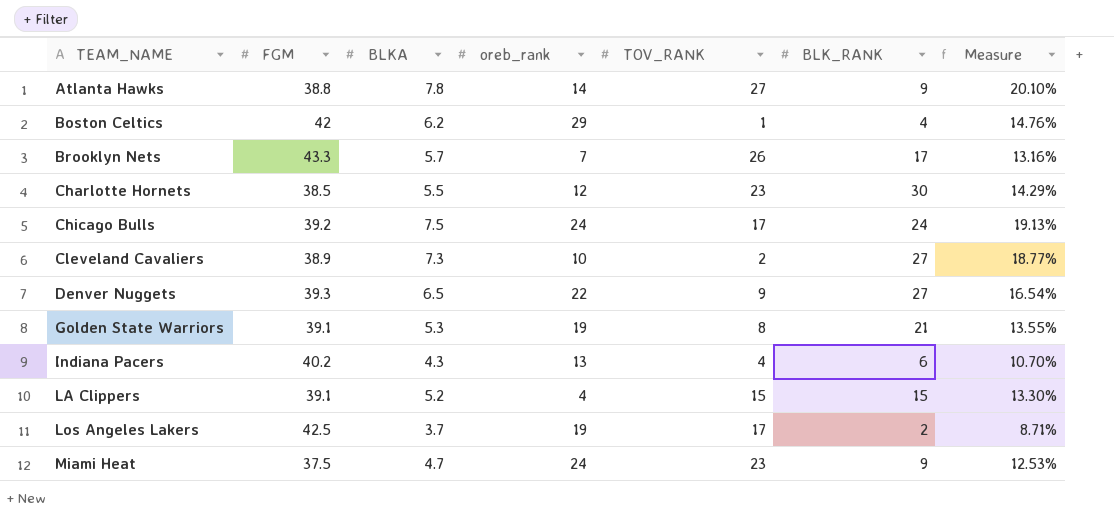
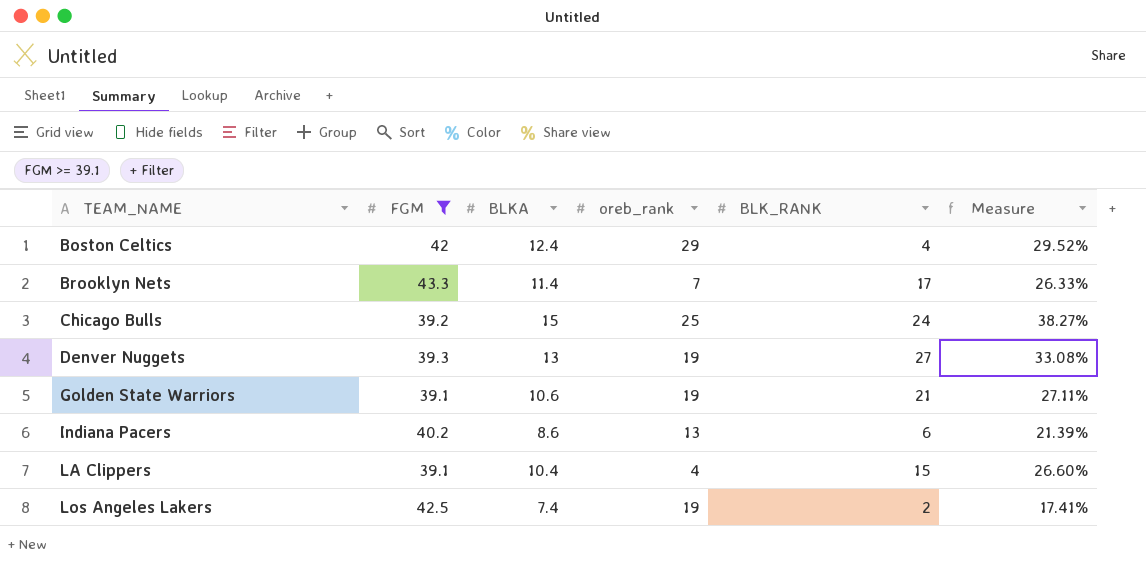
filter: none -> FGM >= 39.1
column TOV_RANK | position: 5 -> none
Boston Celtics | BLKA: 6.2 -> 12.4
Boston Celtics | Measure: 14.76% -> 29.52%
Brooklyn Nets | BLKA: 5.7 -> 11.4
Brooklyn Nets | Measure: 13.16% -> 26.33%
Chicago Bulls | BLKA: 7.5 -> 15
Chicago Bulls | oreb_rank: 24 -> 25
Chicago Bulls | Measure: 19.13% -> 38.27%
Denver Nuggets | BLKA: 6.5 -> 13
Denver Nuggets | oreb_rank: 22 -> 19
Denver Nuggets | Measure: 16.54% -> 33.08%
Golden State Warriors | BLKA: 5.3 -> 10.6
Golden State Warriors | Measure: 13.55% -> 27.11%
Indiana Pacers | BLKA: 4.3 -> 8.6
Indiana Pacers | Measure: 10.70% -> 21.39%
LA Clippers | BLKA: 5.2 -> 10.4
LA Clippers | Measure: 13.30% -> 26.60%
Los Angeles Lakers | BLKA: 3.7 -> 7.4
Los Angeles Lakers | Measure: 8.71% -> 17.41%

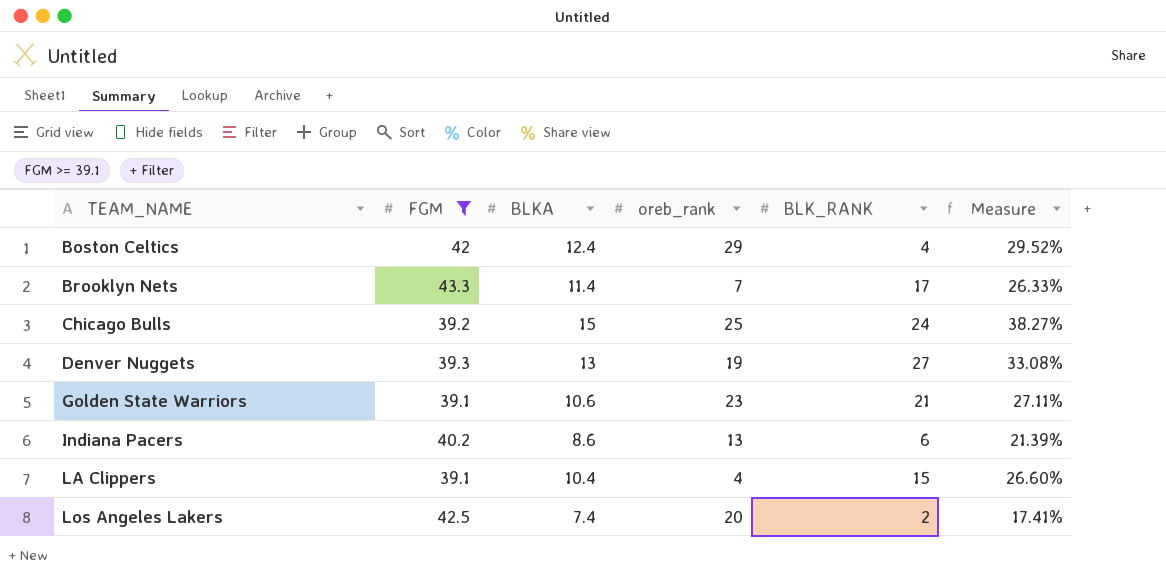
Golden State Warriors | oreb_rank: 19 -> 23
Los Angeles Lakers | oreb_rank: 19 -> 20

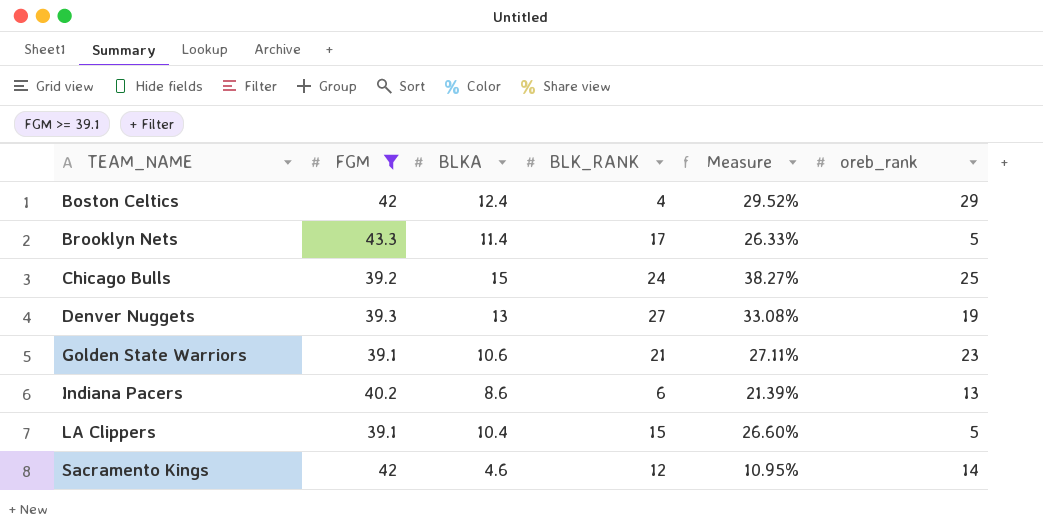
column oreb_rank | position: 4 -> 6
row Los Angeles Lakers: 42.5 | 7.4 | 20 | 2 | 17.41% -> none
Brooklyn Nets | oreb_rank: 7 -> 5
LA Clippers | oreb_rank: 4 -> 5
row Sacramento Kings: none -> 42 | 4.6 | 12 | 10.95% | 14

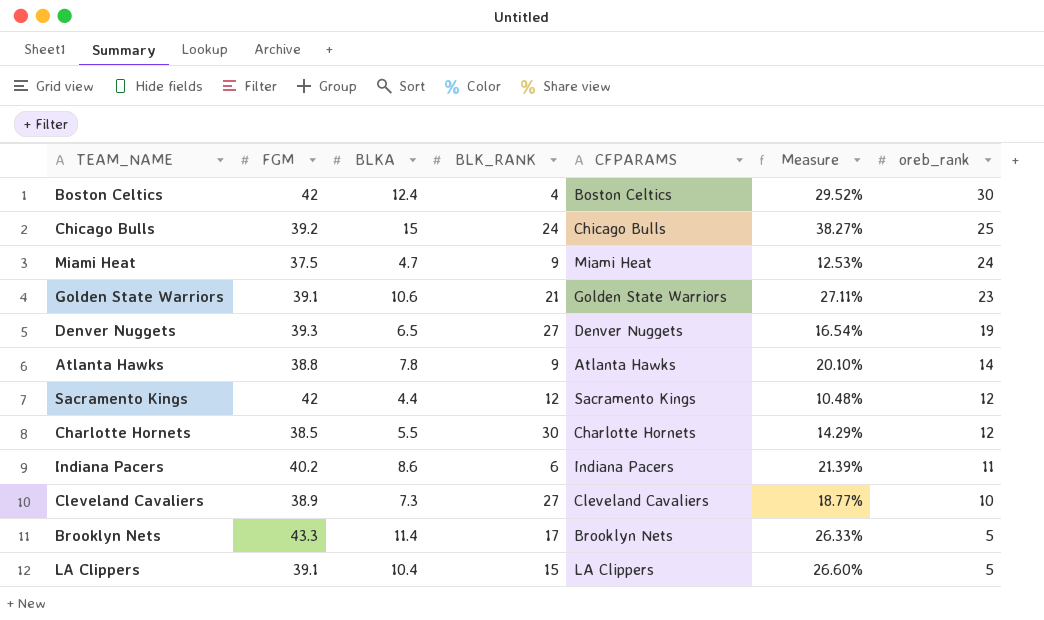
filter: FGM >= 39.1 -> none
row order: TEAM_NAME ascending -> oreb_rank descending
column CFPARAMS | position: none -> 5
Boston Celtics | oreb_rank: 29 -> 30
Denver Nuggets | BLKA: 13 -> 6.5
Denver Nuggets | Measure: 33.08% -> 16.54%
Sacramento Kings | BLKA: 4.6 -> 4.4
Sacramento Kings | Measure: 10.95% -> 10.48%
Sacramento Kings | oreb_rank: 14 -> 12
Indiana Pacers | oreb_rank: 13 -> 11

